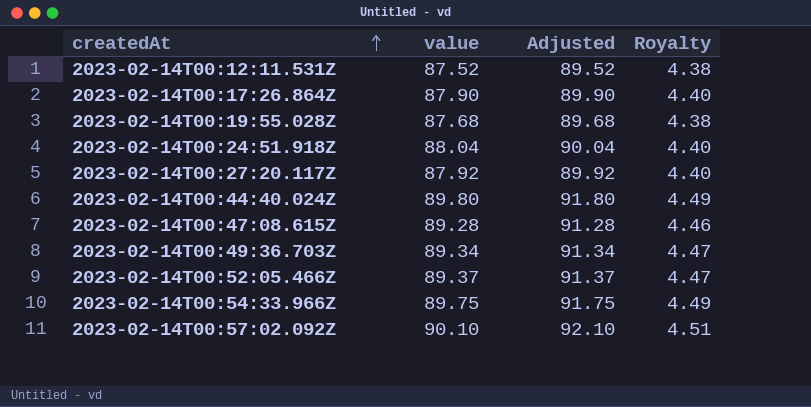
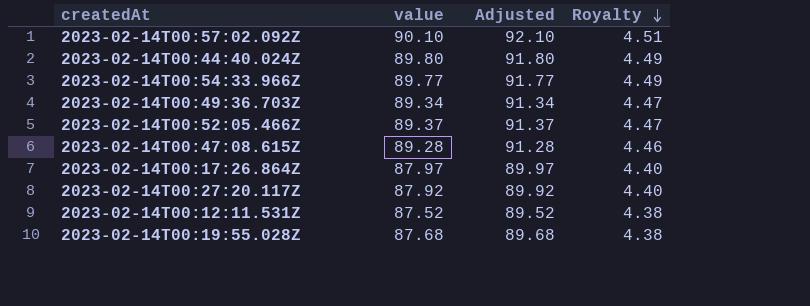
row order: createdAt ascending -> Royalty descending
row 2023-02-14T00:24:51.918Z: 88.04 | 90.04 | 4.40 -> none
2023-02-14T00:54:33.966Z | value: 89.75 -> 89.77
2023-02-14T00:54:33.966Z | Adjusted: 91.75 -> 91.77
2023-02-14T00:17:26.864Z | value: 87.90 -> 87.97
2023-02-14T00:17:26.864Z | Adjusted: 89.90 -> 89.97

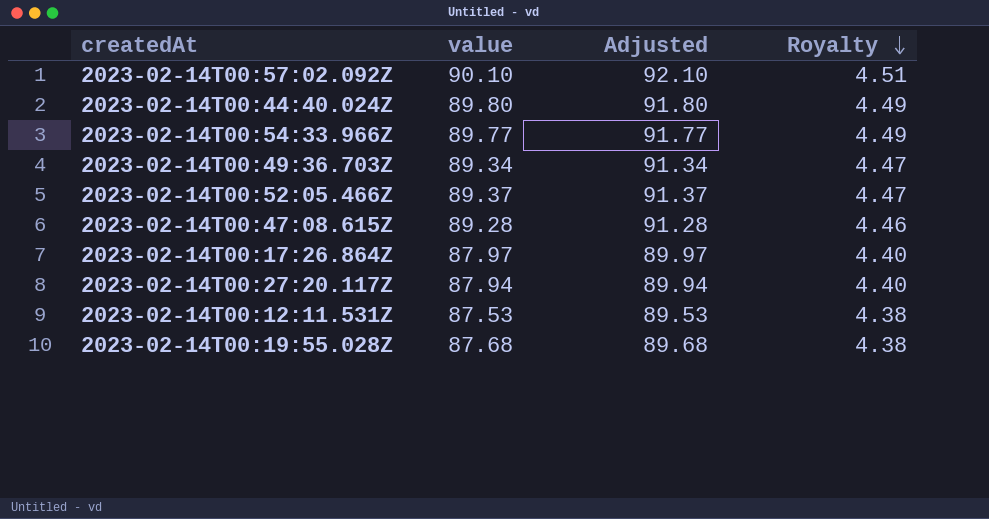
2023-02-14T00:27:20.117Z | value: 87.92 -> 87.94
2023-02-14T00:27:20.117Z | Adjusted: 89.92 -> 89.94
2023-02-14T00:12:11.531Z | value: 87.52 -> 87.53
2023-02-14T00:12:11.531Z | Adjusted: 89.52 -> 89.53

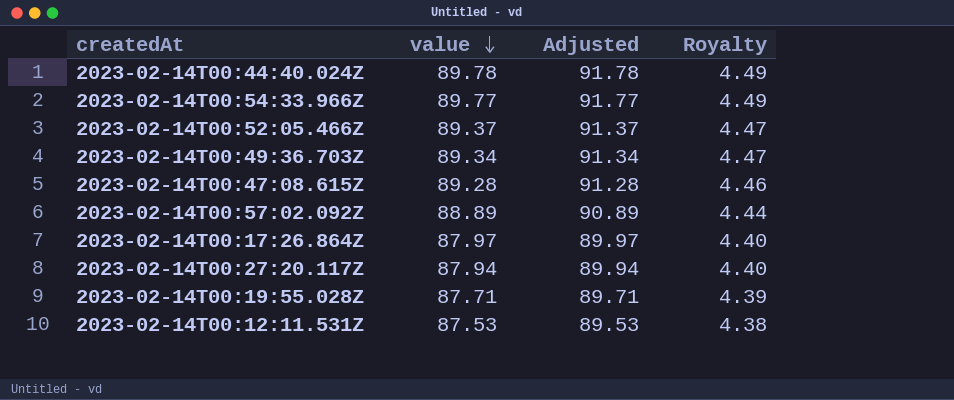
row order: Royalty descending -> value descending
2023-02-14T00:44:40.024Z | value: 89.80 -> 89.78
2023-02-14T00:44:40.024Z | Adjusted: 91.80 -> 91.78
2023-02-14T00:57:02.092Z | value: 90.10 -> 88.89
2023-02-14T00:57:02.092Z | Adjusted: 92.10 -> 90.89
2023-02-14T00:57:02.092Z | Royalty: 4.51 -> 4.44
2023-02-14T00:19:55.028Z | value: 87.68 -> 87.71
2023-02-14T00:19:55.028Z | Adjusted: 89.68 -> 89.71
2023-02-14T00:19:55.028Z | Royalty: 4.38 -> 4.39

